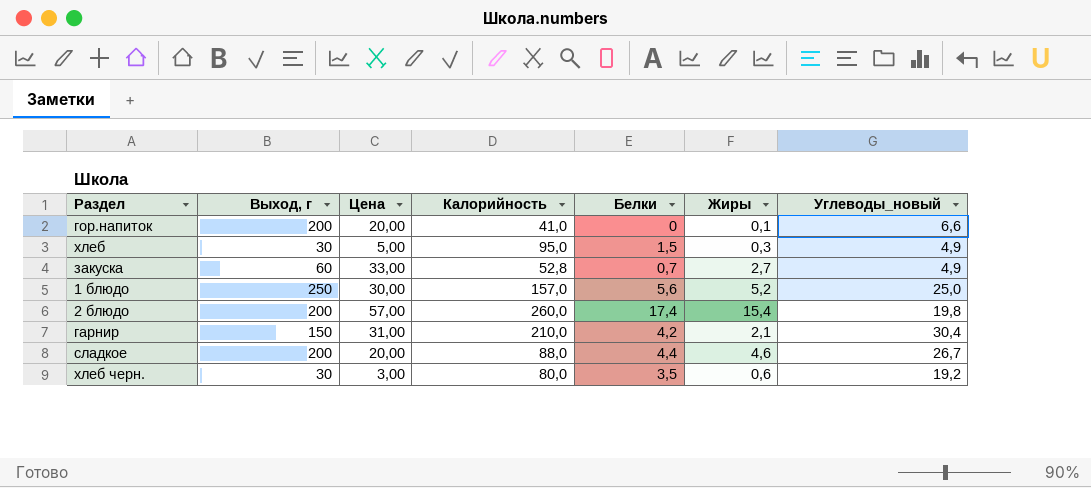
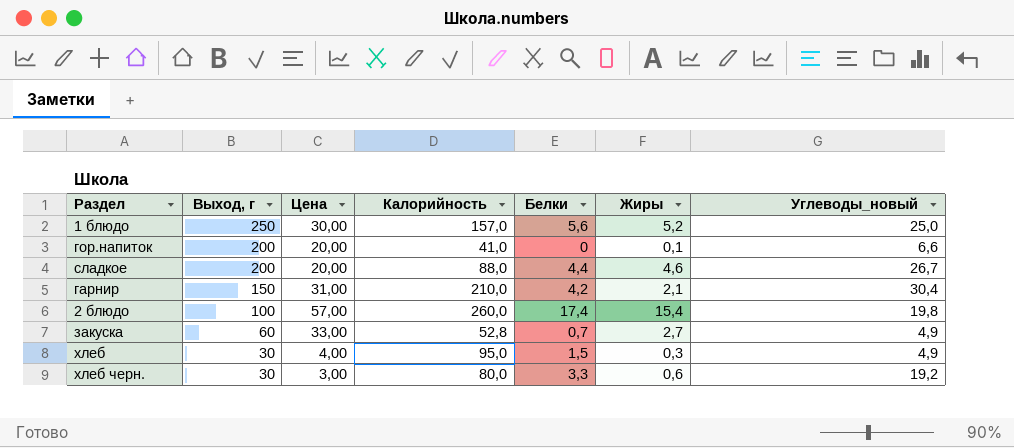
row order: none -> Выход, г descending
2 блюдо | Выход, г: 200 -> 100
хлеб | Цена: 5,00 -> 4,00
хлеб черн. | Белки: 3,5 -> 3,3

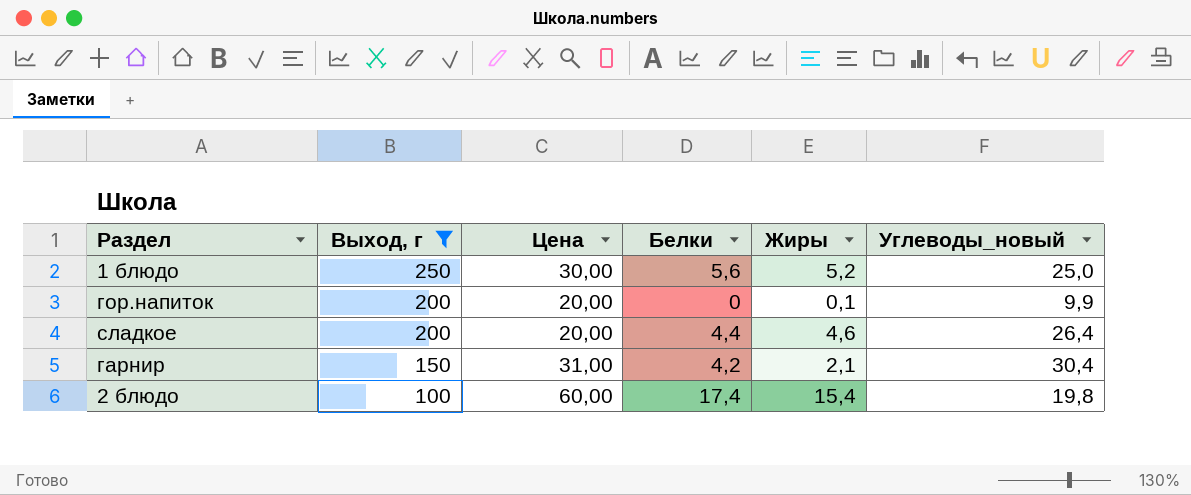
filter: none -> Выход, г >= 100
column Калорийность | position: 4 -> none
гор.напиток | Углеводы_новый: 6,6 -> 9,9
сладкое | Углеводы_новый: 26,7 -> 26,4
2 блюдо | Цена: 57,00 -> 60,00

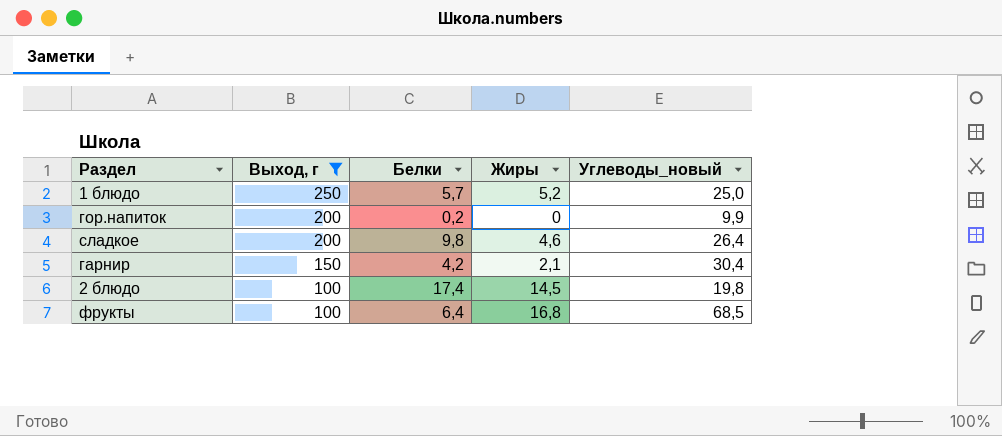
column Цена | position: 3 -> none
1 блюдо | Белки: 5,6 -> 5,7
гор.напиток | Белки: 0 -> 0,2
гор.напиток | Жиры: 0,1 -> 0
сладкое | Белки: 4,4 -> 9,8
2 блюдо | Жиры: 15,4 -> 14,5
row фрукты: none -> 100 | 6,4 | 16,8 | 68,5

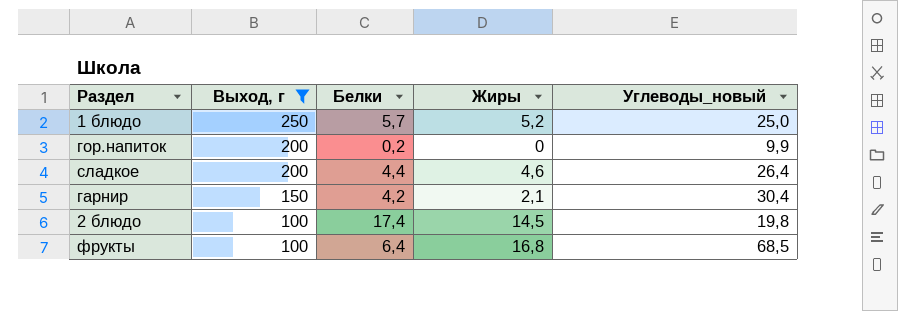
сладкое | Белки: 9,8 -> 4,4

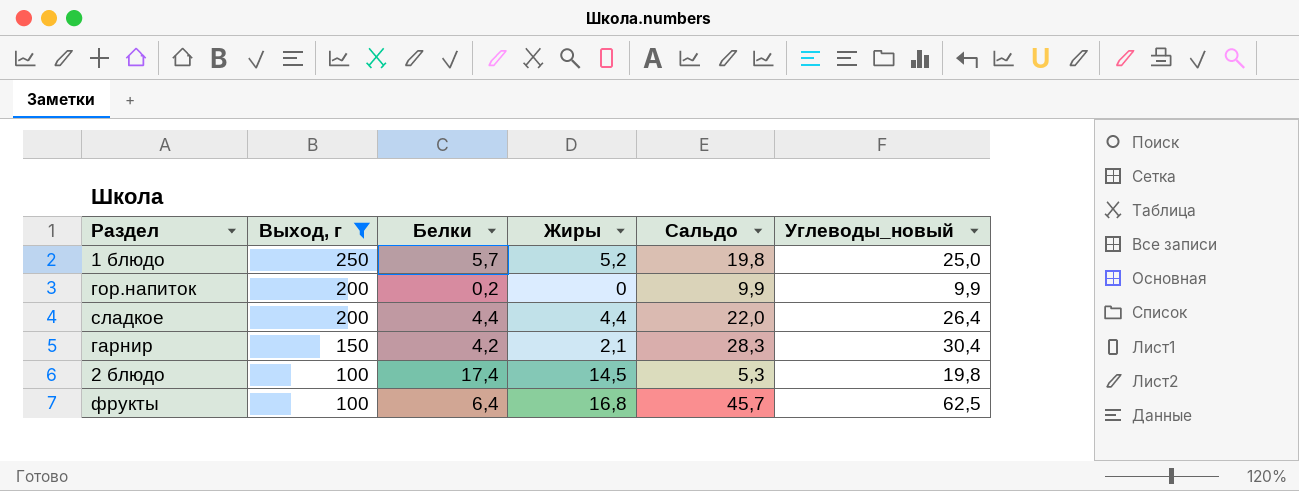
column Сальдо | formula: none -> [Углеводы_новый] - [Жиры]
сладкое | Жиры: 4,6 -> 4,4
фрукты | Углеводы_новый: 68,5 -> 62,5

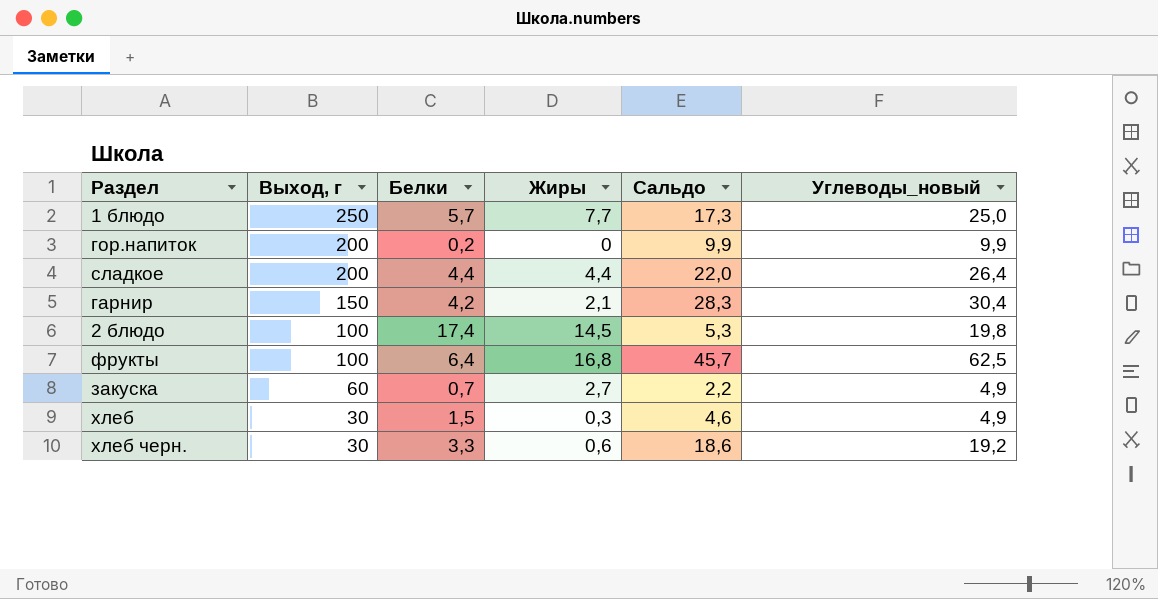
filter: Выход, г >= 100 -> none
1 блюдо | Жиры: 5,2 -> 7,7
1 блюдо | Сальдо: 19,8 -> 17,3

